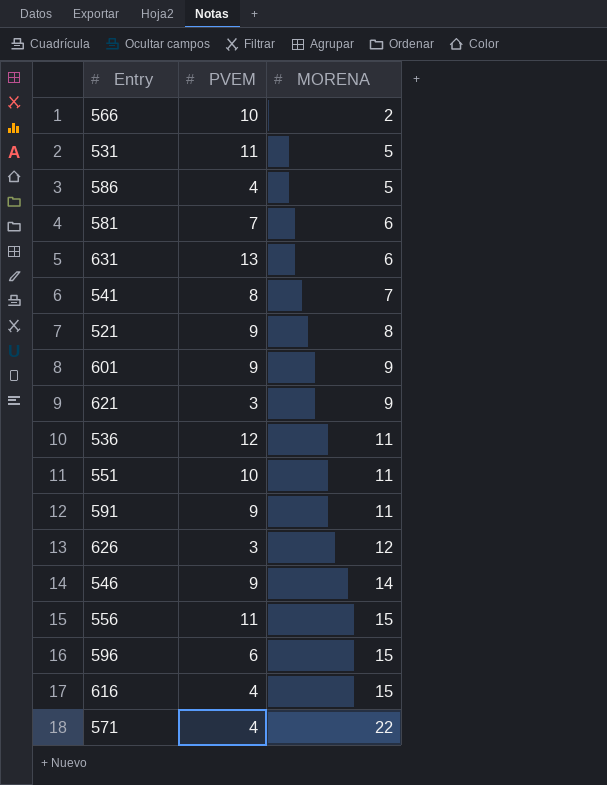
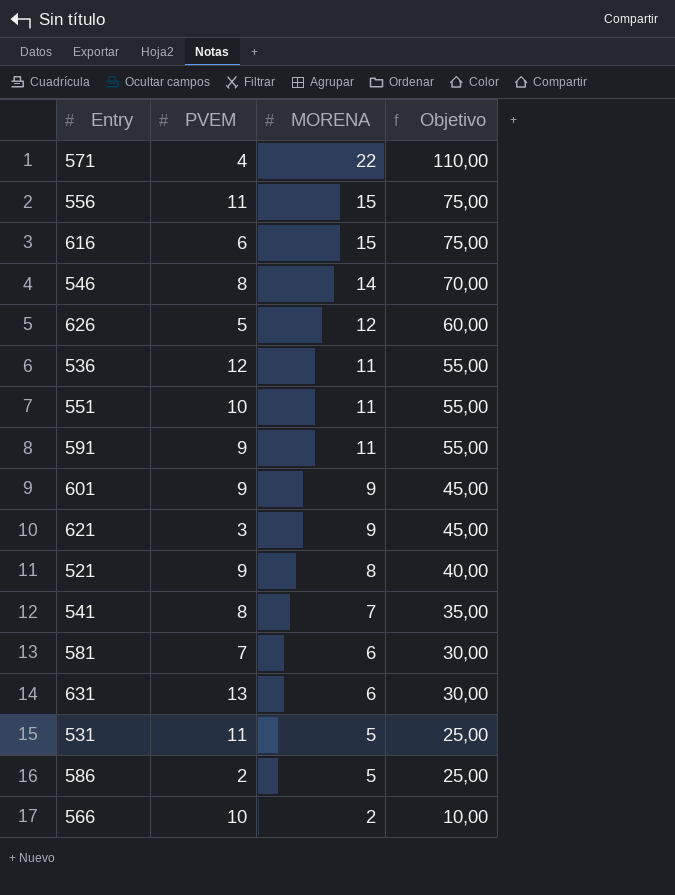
row order: MORENA ascending -> MORENA descending
column Objetivo | formula: none -> [MORENA] * 5
row 596: 6 | 15 -> none
616 | PVEM: 4 -> 6
546 | PVEM: 9 -> 8
626 | PVEM: 3 -> 5
586 | PVEM: 4 -> 2

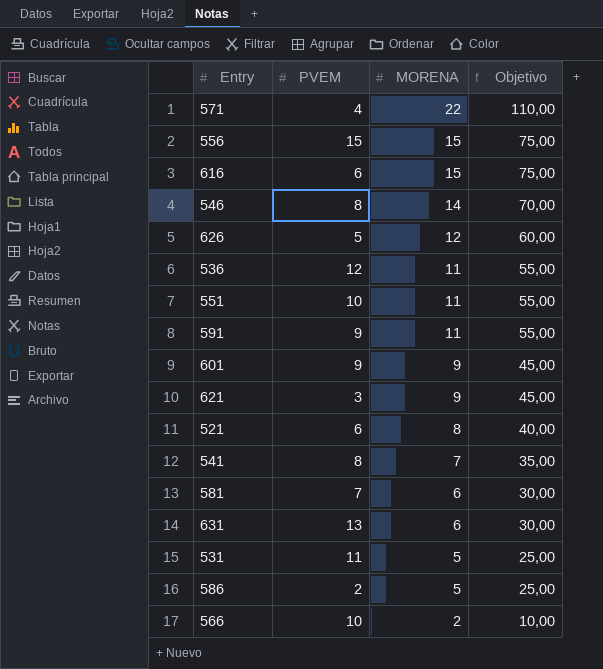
556 | PVEM: 11 -> 15
521 | PVEM: 9 -> 6

